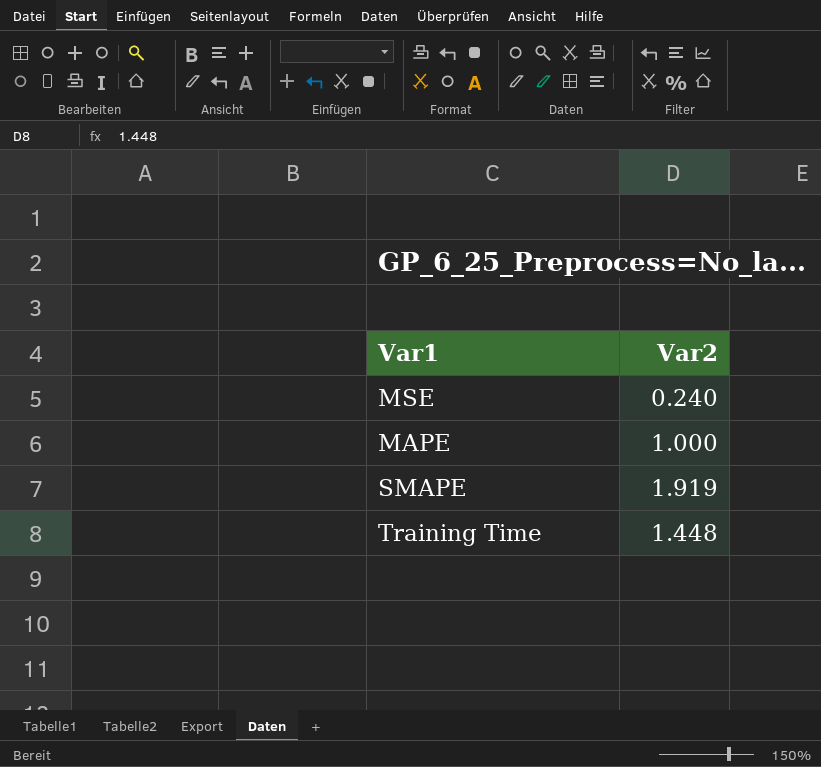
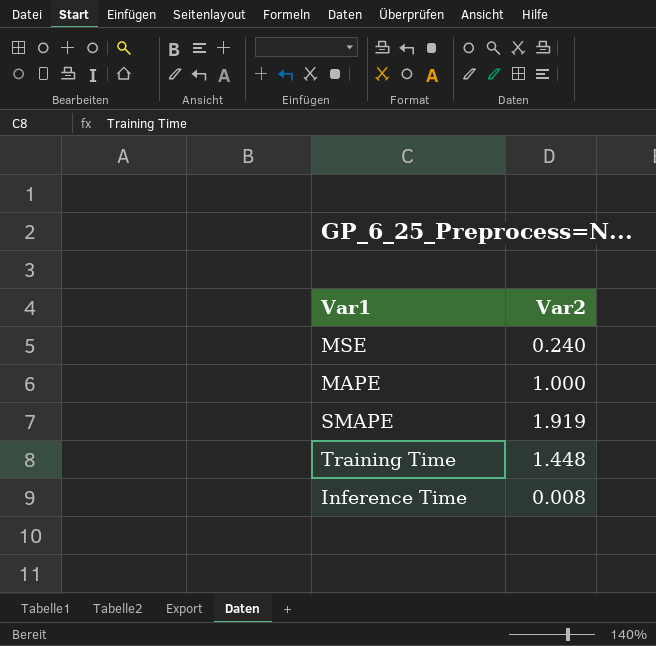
row Inference Time: none -> 0.008

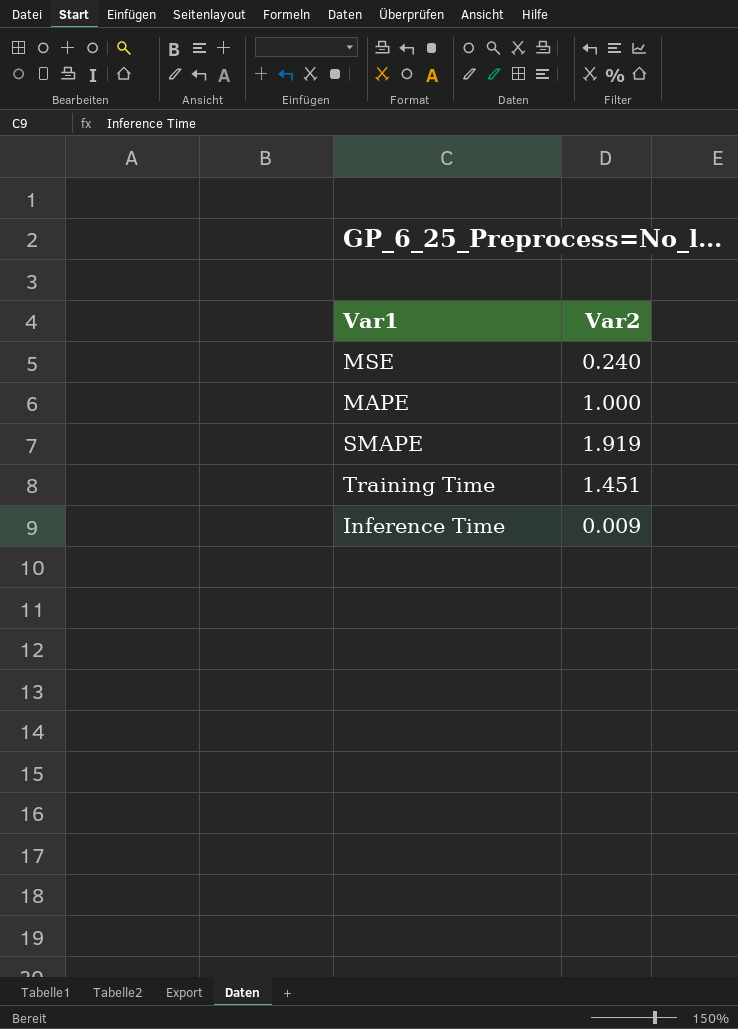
Training Time | Var2: 1.448 -> 1.451
Inference Time | Var2: 0.008 -> 0.009

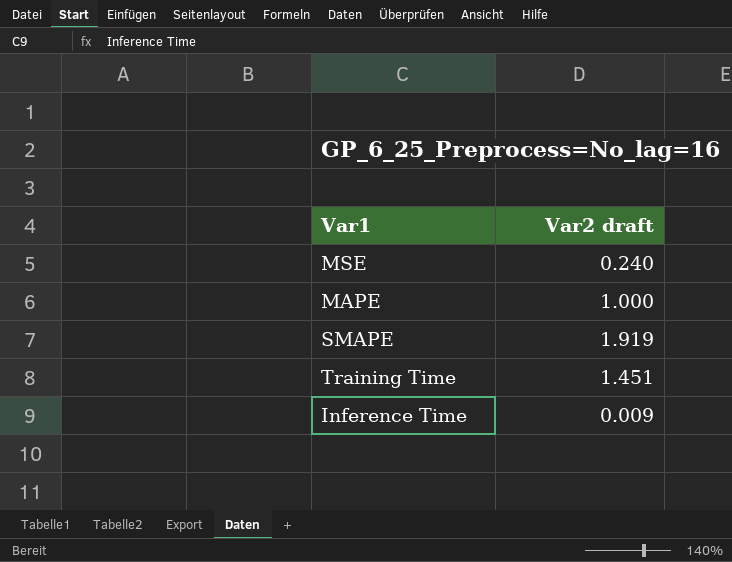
column name: Var2 -> Var2 draft

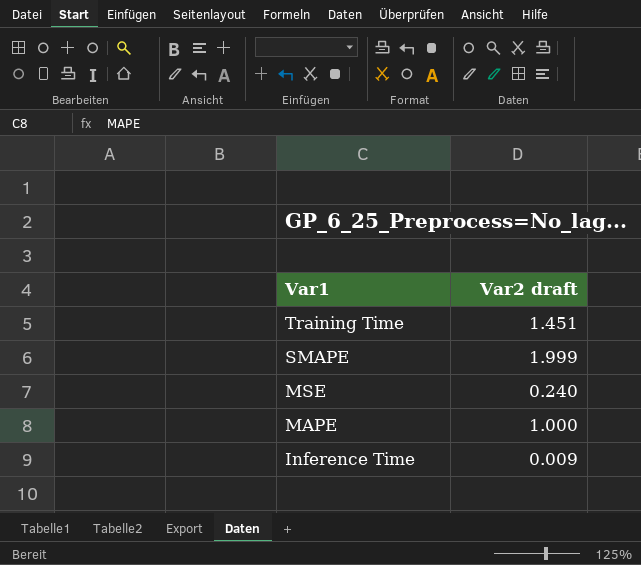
row order: none -> Var1 descending
SMAPE | Var2 draft: 1.919 -> 1.999

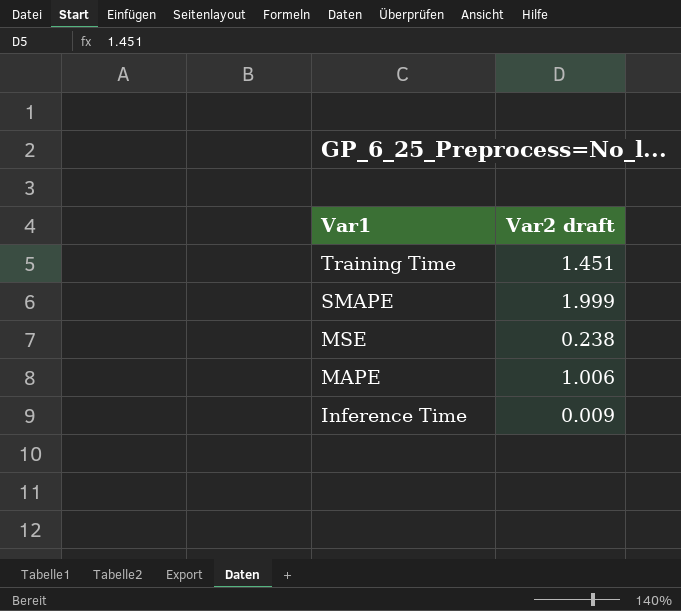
MSE | Var2 draft: 0.240 -> 0.238
MAPE | Var2 draft: 1.000 -> 1.006

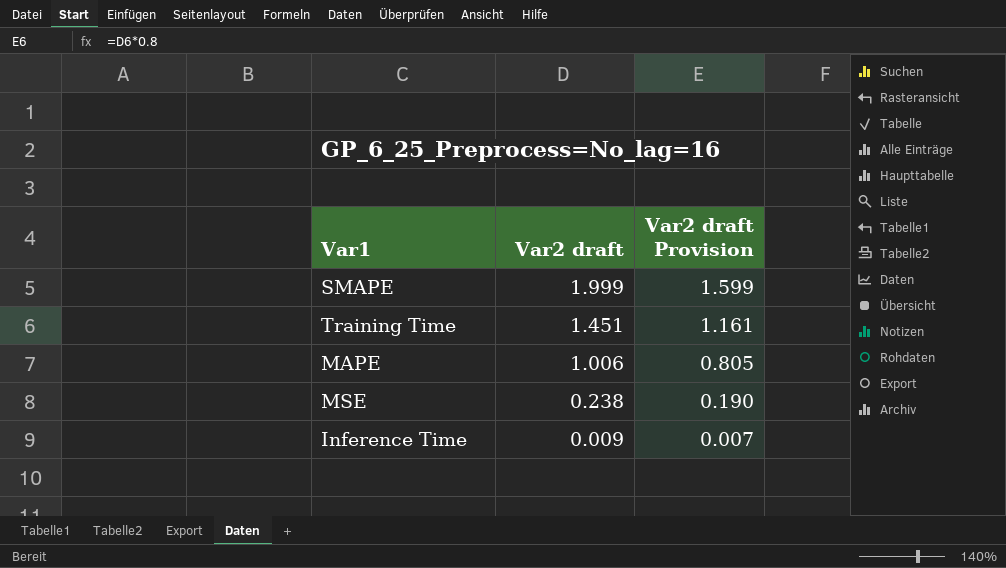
row order: Var1 descending -> Var2 draft descending
column Var2 draft Provision | formula: none -> [Var2 draft] * 0.8

